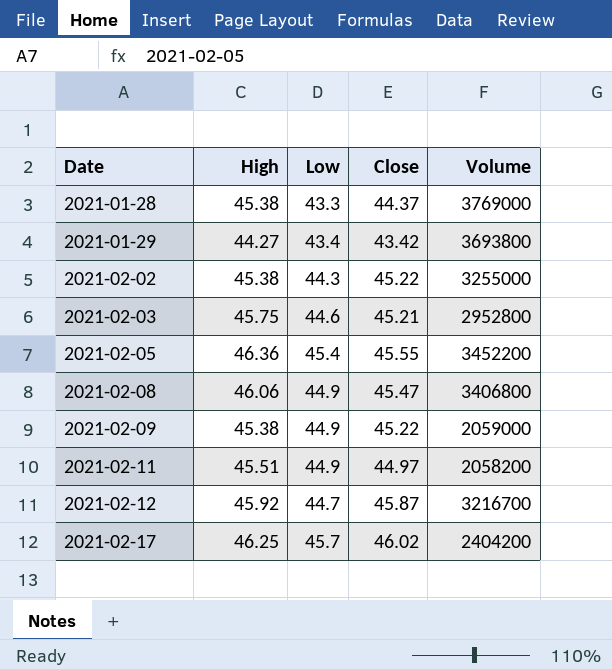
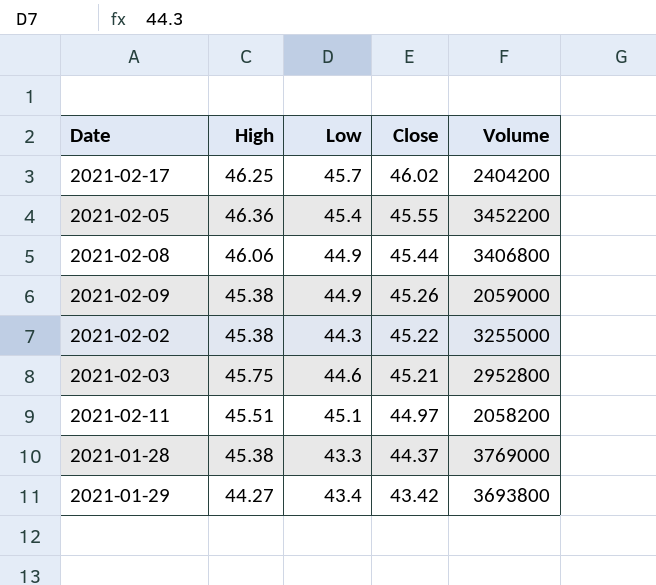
row order: Date ascending -> Close descending
row 2021-02-12: 45.92 | 44.7 | 45.87 | 3216700 -> none
2021-02-08 | Close: 45.47 -> 45.44
2021-02-09 | Close: 45.22 -> 45.26
2021-02-11 | Low: 44.9 -> 45.1

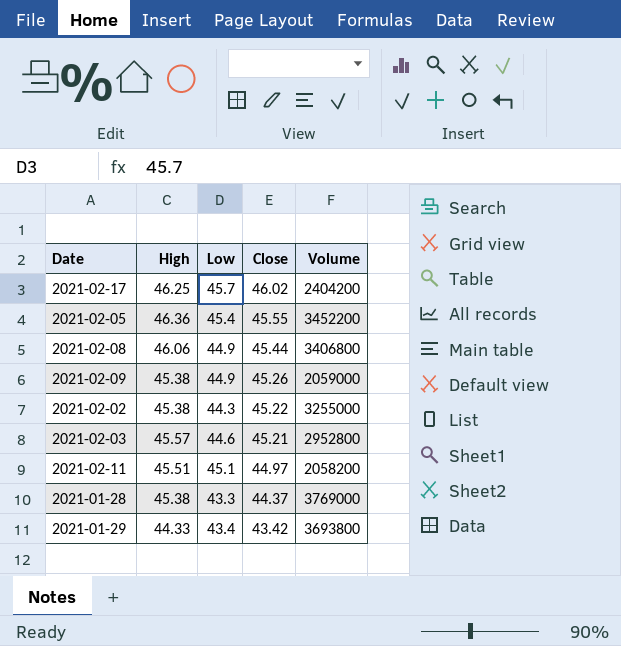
2021-02-03 | High: 45.75 -> 45.57
2021-01-29 | High: 44.27 -> 44.33

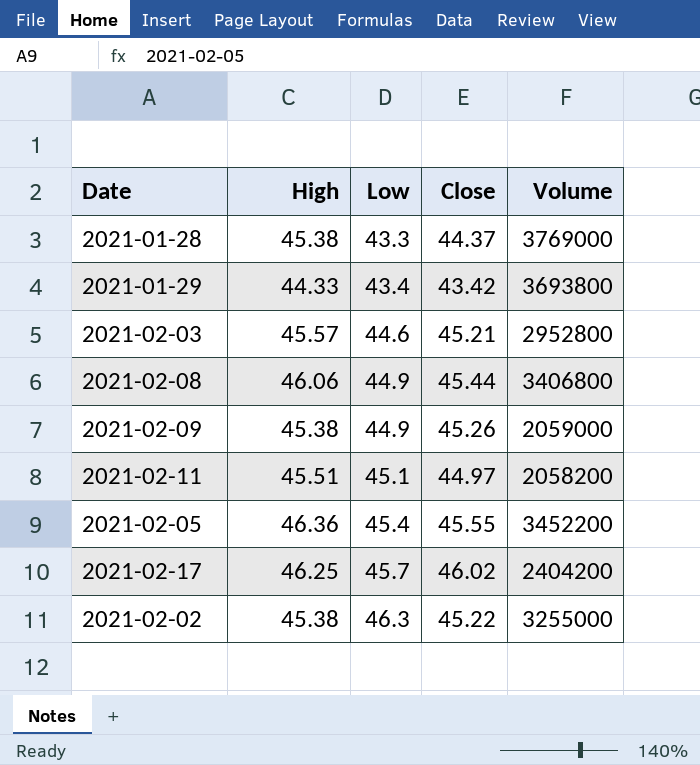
row order: Close descending -> Low ascending
2021-02-02 | Low: 44.3 -> 46.3

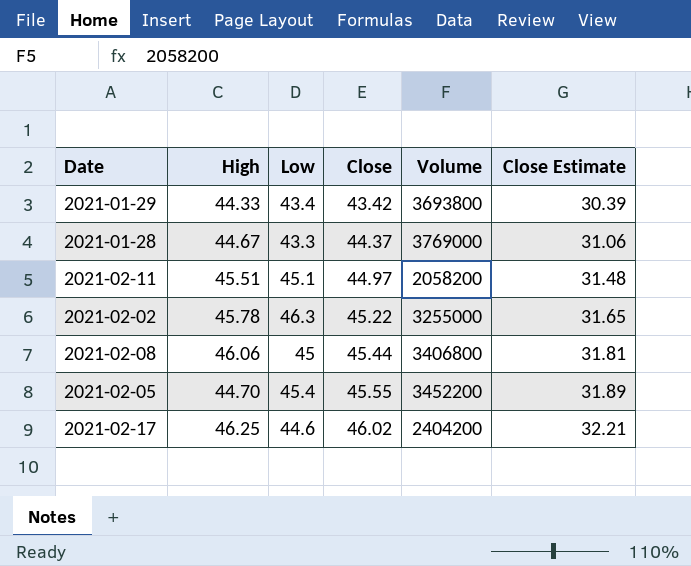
row order: Low ascending -> Close ascending
column Close Estimate | formula: none -> [Close] * 0.7
row 2021-02-03: 45.57 | 44.6 | 45.21 | 2952800 -> none
row 2021-02-09: 45.38 | 44.9 | 45.26 | 2059000 -> none
2021-01-28 | High: 45.38 -> 44.67
2021-02-02 | High: 45.38 -> 45.78
2021-02-08 | Low: 44.9 -> 45
2021-02-05 | High: 46.36 -> 44.70
2021-02-17 | Low: 45.7 -> 44.6

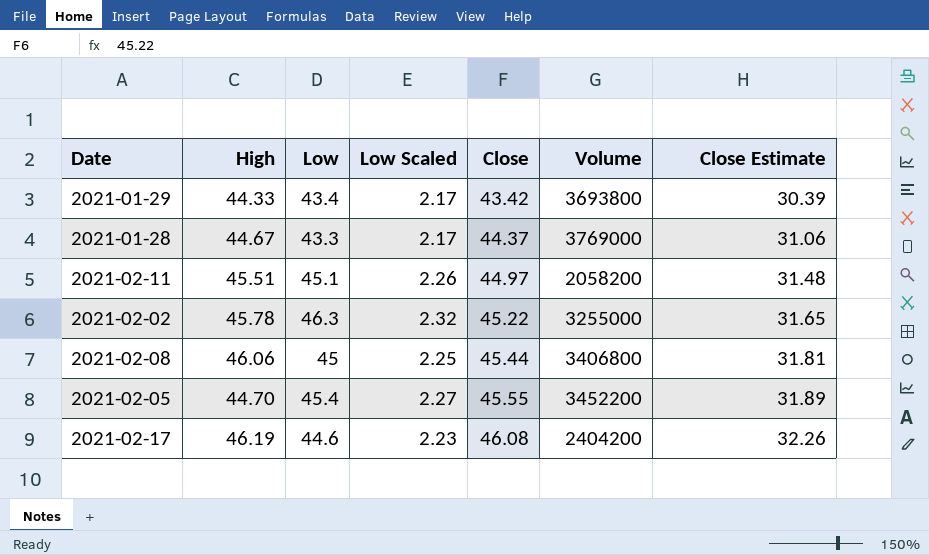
column Low Scaled | formula: none -> [Low] * 0.05
2021-02-17 | High: 46.25 -> 46.19
2021-02-17 | Close: 46.02 -> 46.08
2021-02-17 | Close Estimate: 32.21 -> 32.26

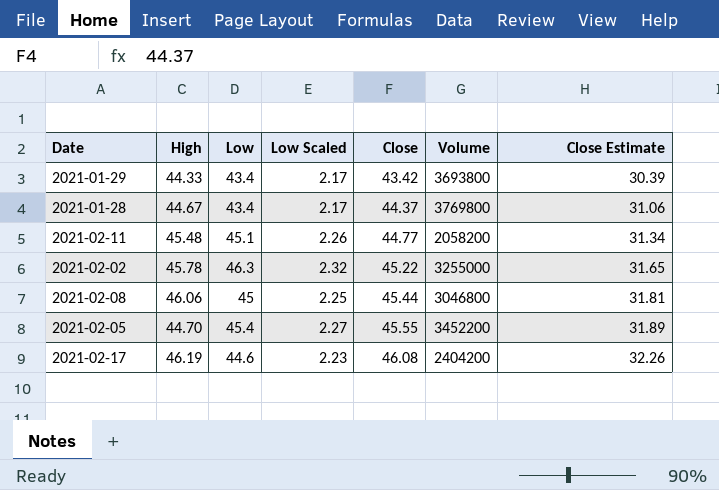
2021-01-28 | Low: 43.3 -> 43.4
2021-01-28 | Volume: 3769000 -> 3769800
2021-02-11 | High: 45.51 -> 45.48
2021-02-11 | Close: 44.97 -> 44.77
2021-02-11 | Close Estimate: 31.48 -> 31.34
2021-02-08 | Volume: 3406800 -> 3046800

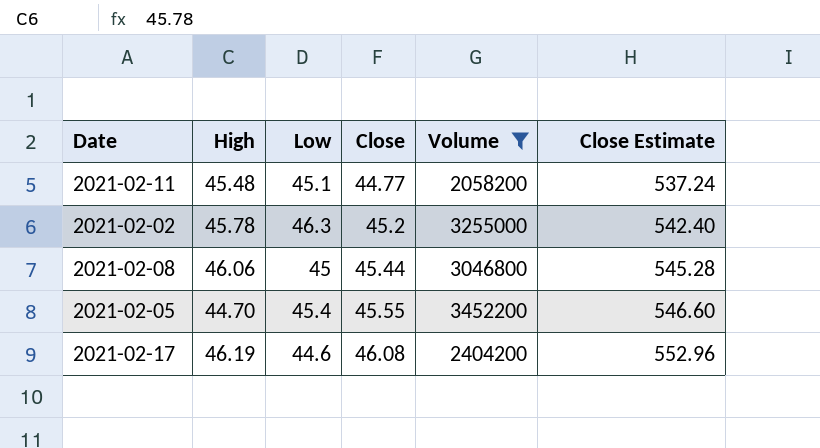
filter: none -> Volume <= 3452200
column Low Scaled | formula: [Low] * 0.05 -> none
column Close Estimate | formula: [Close] * 0.7 -> [Close] * 12
2021-02-02 | Close: 45.22 -> 45.2

